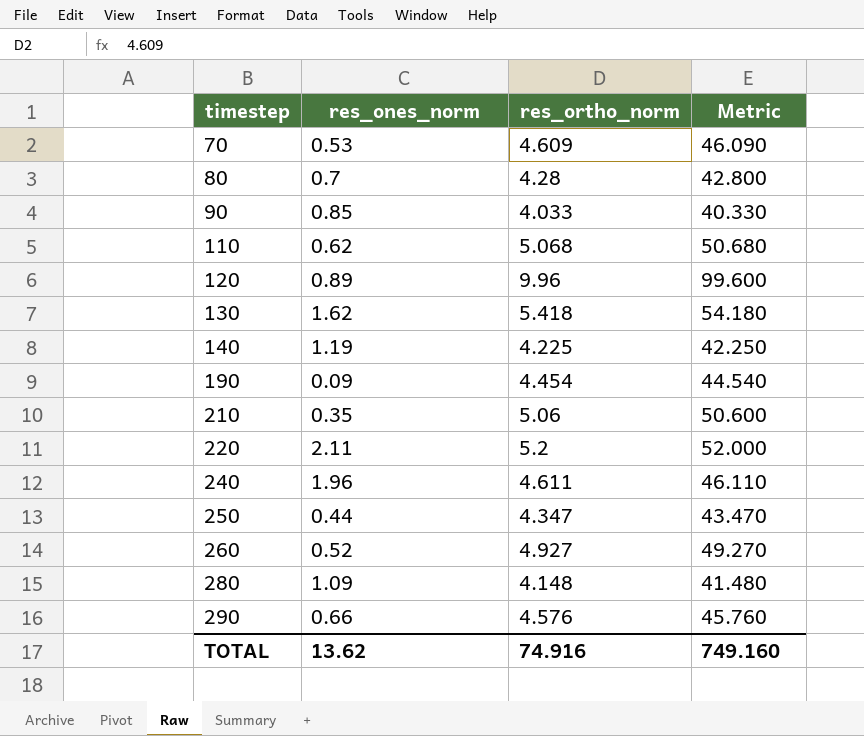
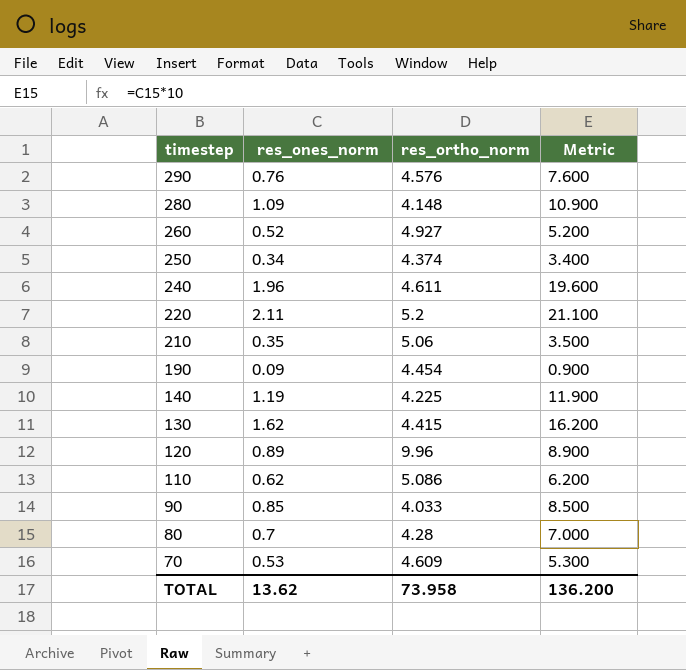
row order: timestep ascending -> timestep descending
column Metric | formula: [res_ortho_norm] * 10 -> [res_ones_norm] * 10
290 | res_ones_norm: 0.66 -> 0.76
250 | res_ones_norm: 0.44 -> 0.34
250 | res_ortho_norm: 4.347 -> 4.374
130 | res_ortho_norm: 5.418 -> 4.415
110 | res_ortho_norm: 5.068 -> 5.086
TOTAL | res_ortho_norm: 74.916 -> 73.958
TOTAL | Metric: 749.160 -> 136.200

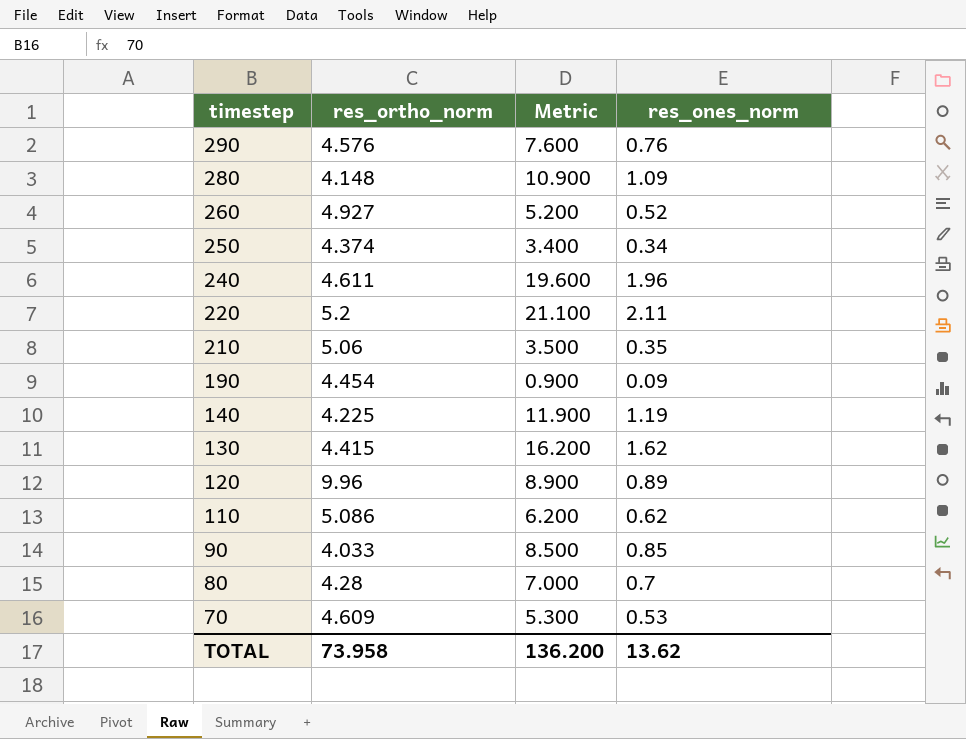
column res_ones_norm | position: 2 -> 4

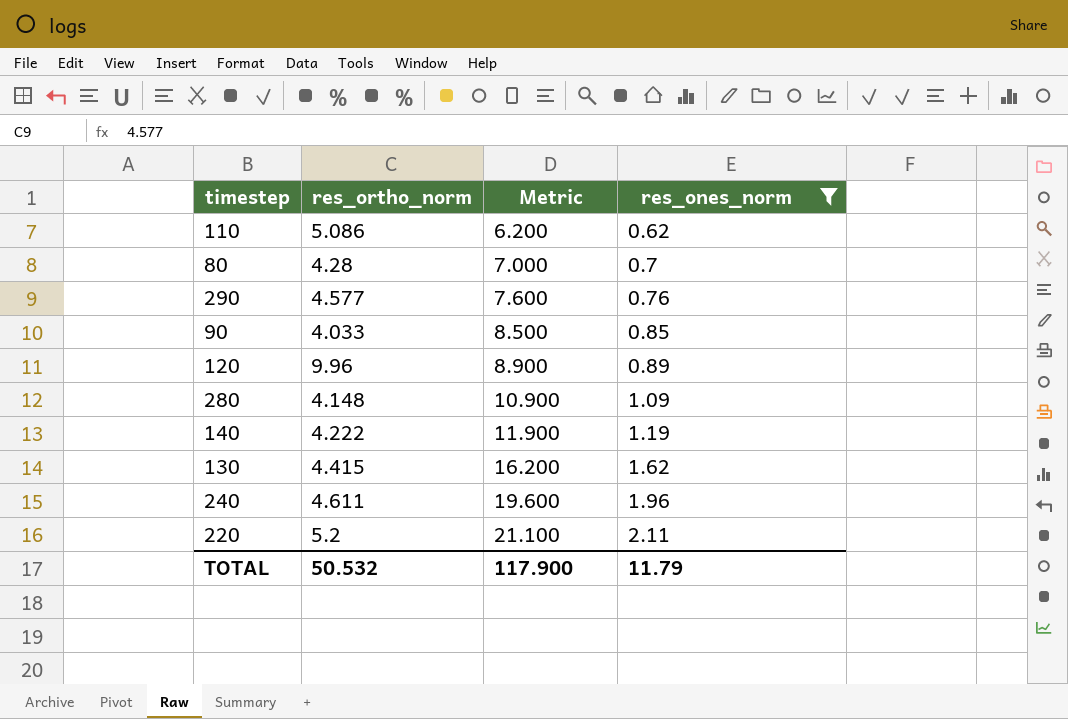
filter: none -> res_ones_norm >= 0.62
row order: timestep descending -> Metric ascending
290 | res_ortho_norm: 4.576 -> 4.577
140 | res_ortho_norm: 4.225 -> 4.222
TOTAL | res_ortho_norm: 73.958 -> 50.532
TOTAL | Metric: 136.200 -> 117.900
TOTAL | res_ones_norm: 13.62 -> 11.79

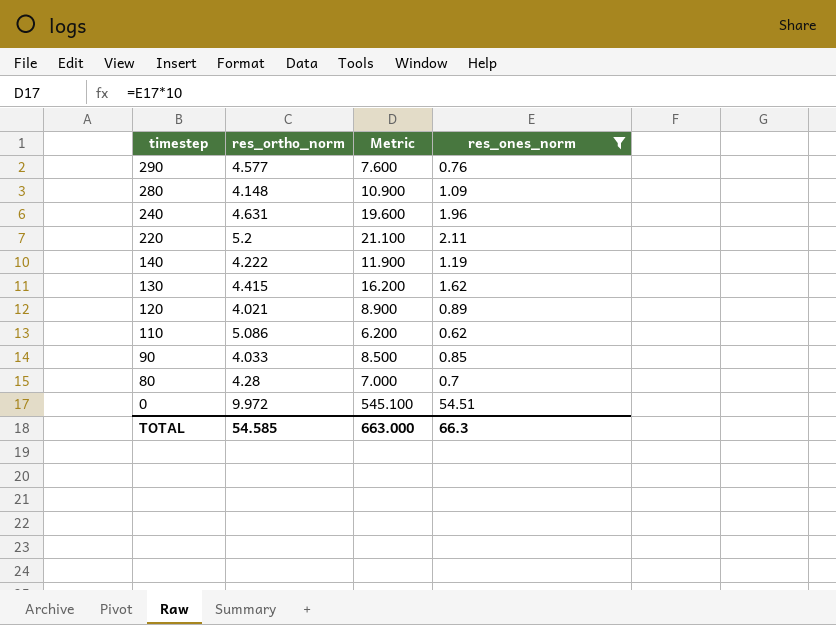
row order: Metric ascending -> timestep descending
240 | res_ortho_norm: 4.611 -> 4.631
120 | res_ortho_norm: 9.96 -> 4.021
row 0: none -> 9.972 | 545.100 | 54.51
TOTAL | res_ortho_norm: 50.532 -> 54.585
TOTAL | Metric: 117.900 -> 663.000
TOTAL | res_ones_norm: 11.79 -> 66.3

